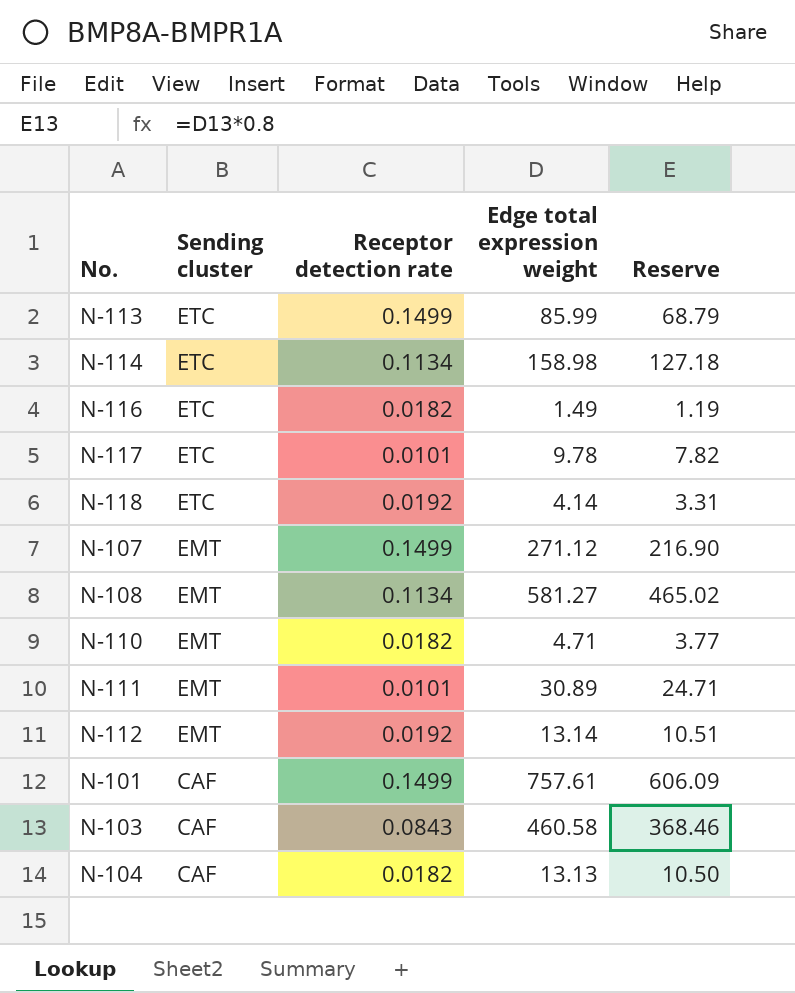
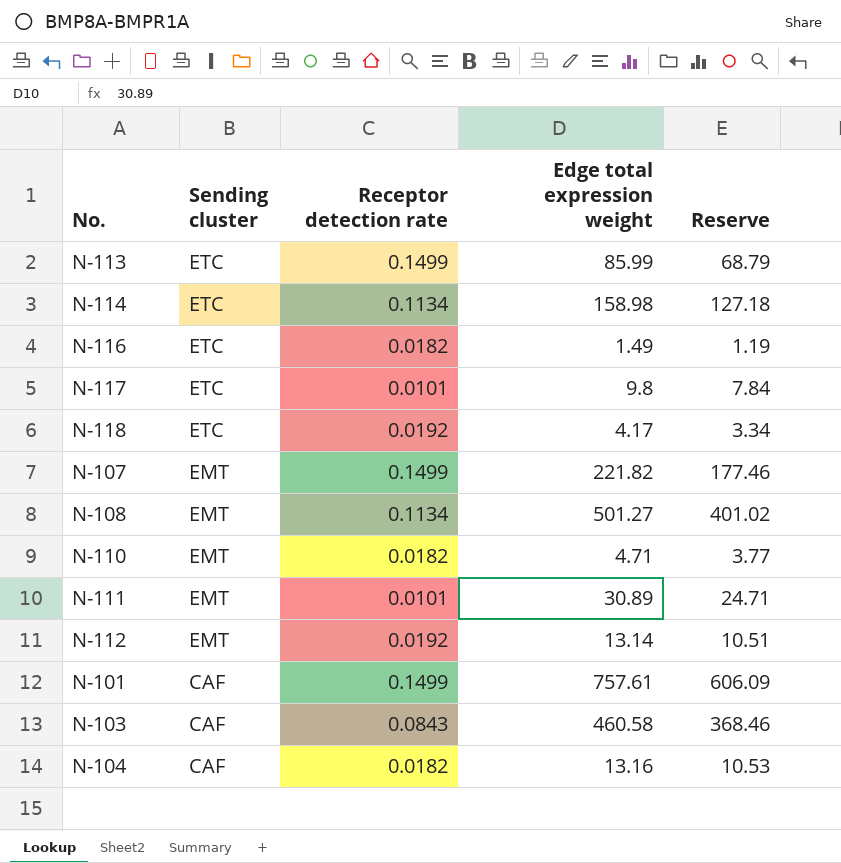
N-117 | Edge total expression weight: 9.78 -> 9.8
N-117 | Reserve: 7.82 -> 7.84
N-118 | Edge total expression weight: 4.14 -> 4.17
N-118 | Reserve: 3.31 -> 3.34
N-107 | Edge total expression weight: 271.12 -> 221.82
N-107 | Reserve: 216.90 -> 177.46
N-108 | Edge total expression weight: 581.27 -> 501.27
N-108 | Reserve: 465.02 -> 401.02
N-104 | Edge total expression weight: 13.13 -> 13.16
N-104 | Reserve: 10.50 -> 10.53

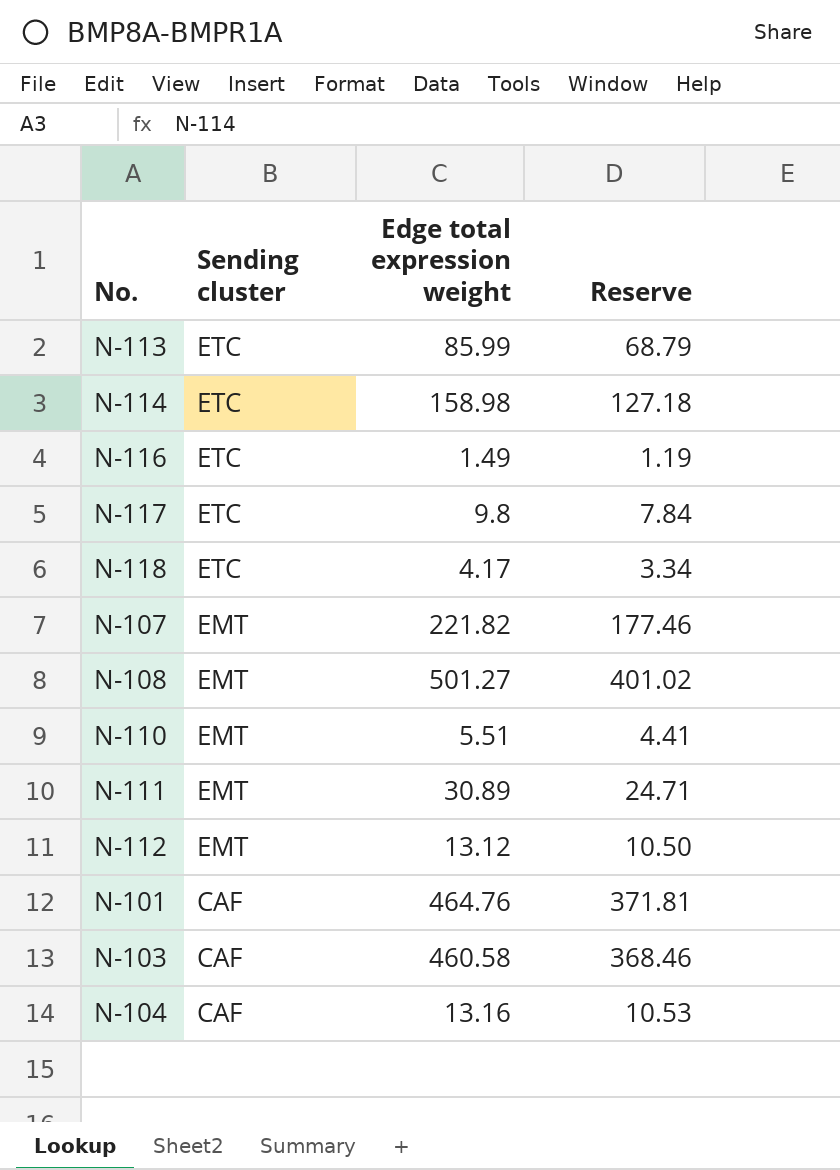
column Receptor detection rate | position: 3 -> none
N-110 | Edge total expression weight: 4.71 -> 5.51
N-110 | Reserve: 3.77 -> 4.41
N-112 | Edge total expression weight: 13.14 -> 13.12
N-112 | Reserve: 10.51 -> 10.50
N-101 | Edge total expression weight: 757.61 -> 464.76
N-101 | Reserve: 606.09 -> 371.81

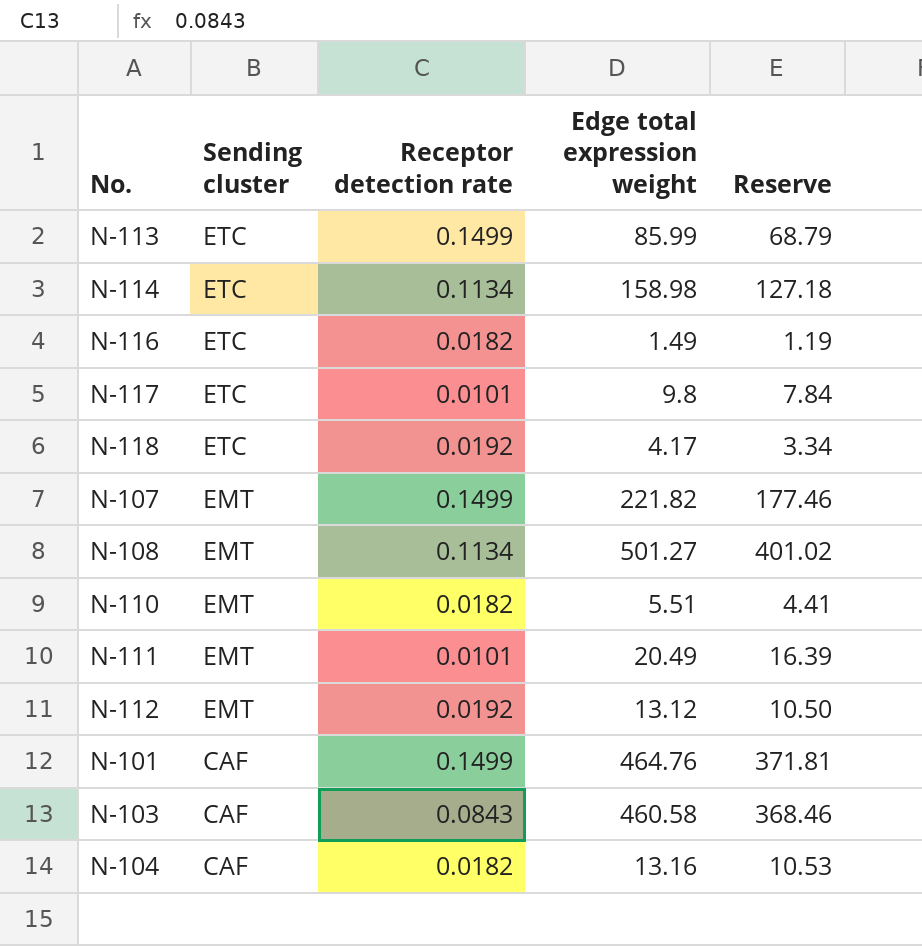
column Receptor detection rate | position: none -> 3
N-111 | Edge total expression weight: 30.89 -> 20.49
N-111 | Reserve: 24.71 -> 16.39

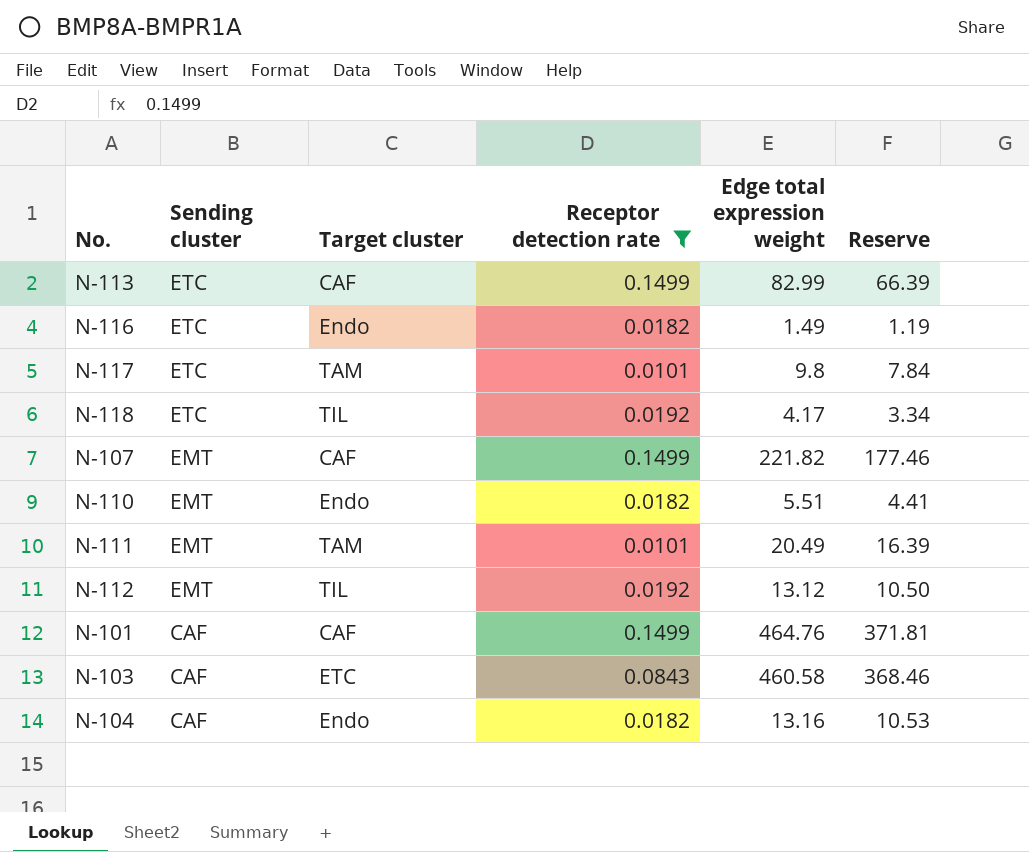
filter: none -> Receptor detection rate != 0.1134
column Target cluster | position: none -> 3
N-113 | Edge total expression weight: 85.99 -> 82.99
N-113 | Reserve: 68.79 -> 66.39

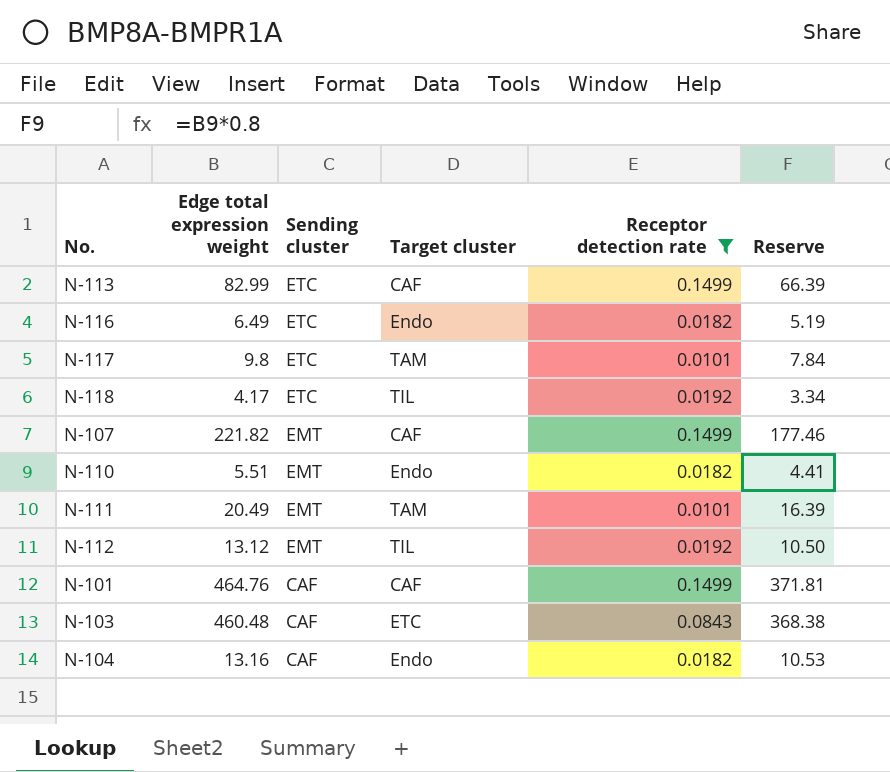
column Edge total expression weight | position: 5 -> 2
N-116 | Edge total expression weight: 1.49 -> 6.49
N-116 | Reserve: 1.19 -> 5.19
N-103 | Edge total expression weight: 460.58 -> 460.48
N-103 | Reserve: 368.46 -> 368.38

